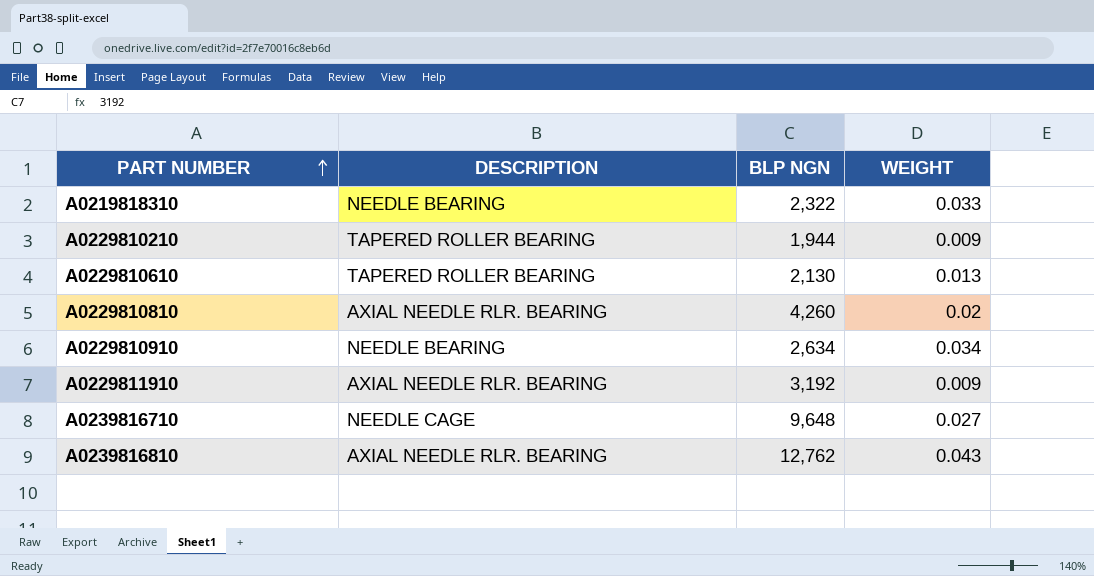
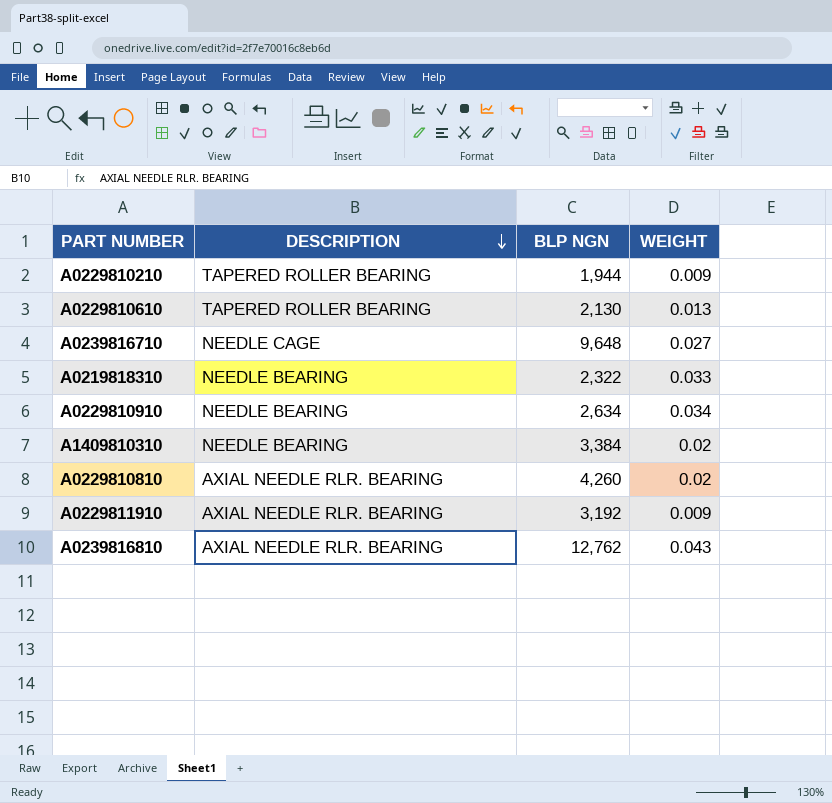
row order: PART NUMBER ascending -> DESCRIPTION descending
row A1409810310: none -> NEEDLE BEARING | 3,384 | 0.02

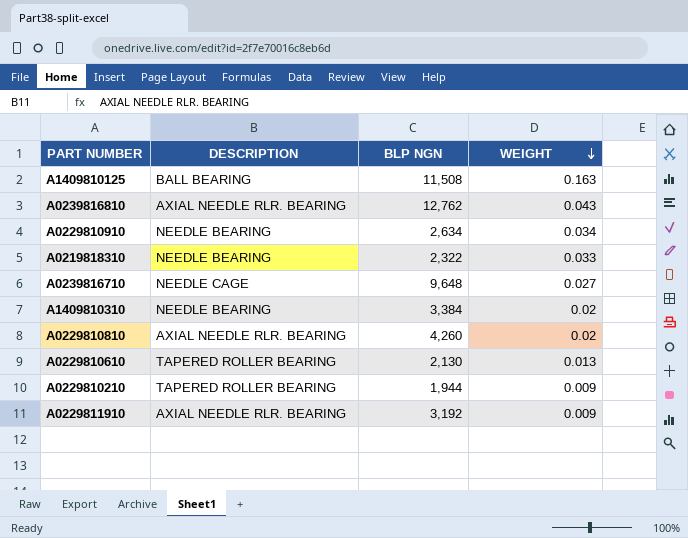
row order: DESCRIPTION descending -> WEIGHT descending
row A1409810125: none -> BALL BEARING | 11,508 | 0.163

